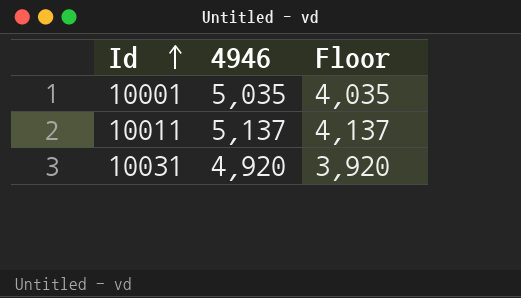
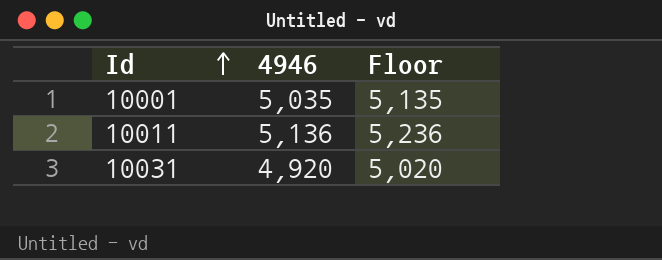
column Floor | formula: [4946] - 1000 -> [4946] + 100
10011 | 4946: 5,137 -> 5,136

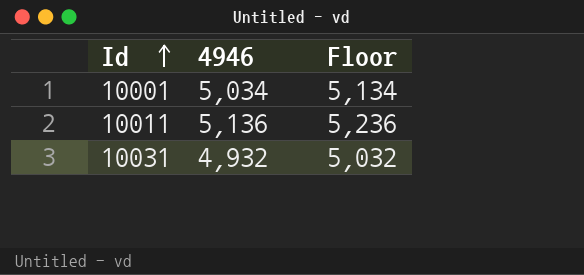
10001 | 4946: 5,035 -> 5,034
10001 | Floor: 5,135 -> 5,134
10031 | 4946: 4,920 -> 4,932
10031 | Floor: 5,020 -> 5,032

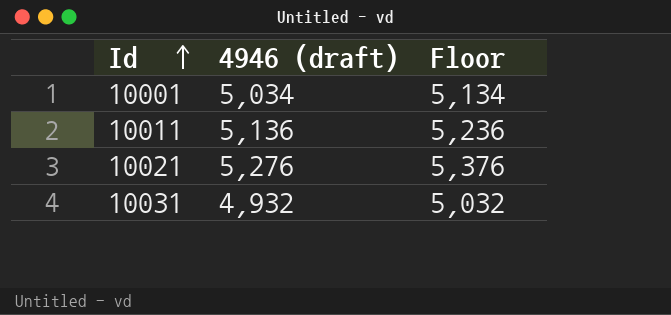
column name: 4946 -> 4946 (draft)
row 10021: none -> 5,276 | 5,376

